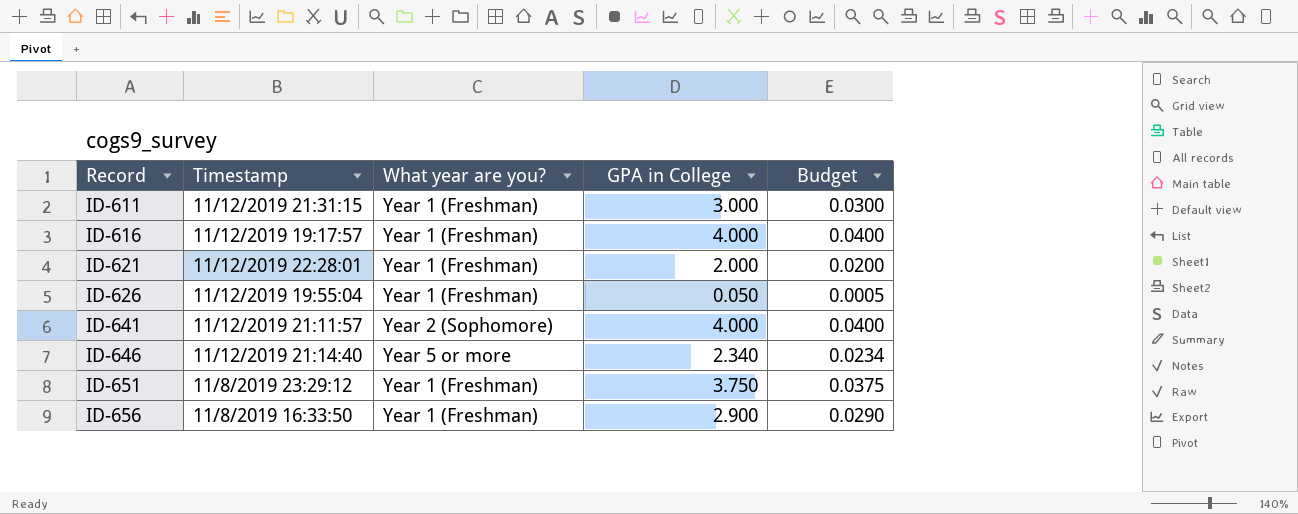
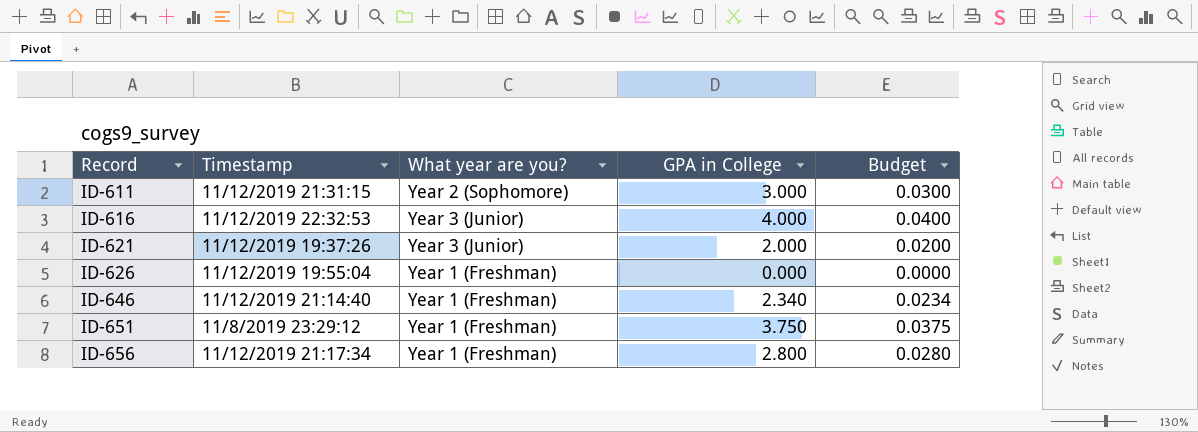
row ID-641: 11/12/2019 21:11:57 | Year 2 (Sophomore) | 4.000 | 0.0400 -> none
ID-611 | What year are you?: Year 1 (Freshman) -> Year 2 (Sophomore)
ID-616 | Timestamp: 11/12/2019 19:17:57 -> 11/12/2019 22:32:53
ID-616 | What year are you?: Year 1 (Freshman) -> Year 3 (Junior)
ID-621 | Timestamp: 11/12/2019 22:28:01 -> 11/12/2019 19:37:26
ID-621 | What year are you?: Year 1 (Freshman) -> Year 3 (Junior)
ID-626 | GPA in College: 0.050 -> 0.000
ID-626 | Budget: 0.0005 -> 0.0000
ID-646 | What year are you?: Year 5 or more -> Year 1 (Freshman)
ID-656 | Timestamp: 11/8/2019 16:33:50 -> 11/12/2019 21:17:34
ID-656 | GPA in College: 2.900 -> 2.800
ID-656 | Budget: 0.0290 -> 0.0280

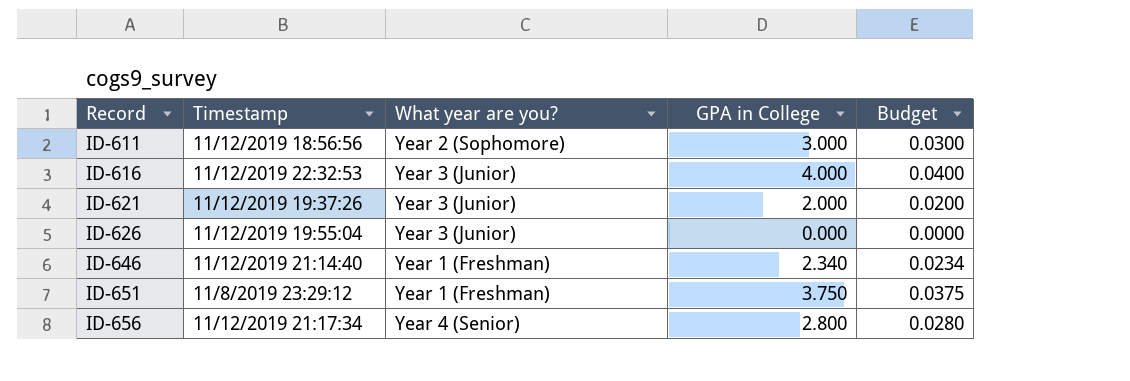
ID-611 | Timestamp: 11/12/2019 21:31:15 -> 11/12/2019 18:56:56
ID-626 | What year are you?: Year 1 (Freshman) -> Year 3 (Junior)
ID-656 | What year are you?: Year 1 (Freshman) -> Year 4 (Senior)

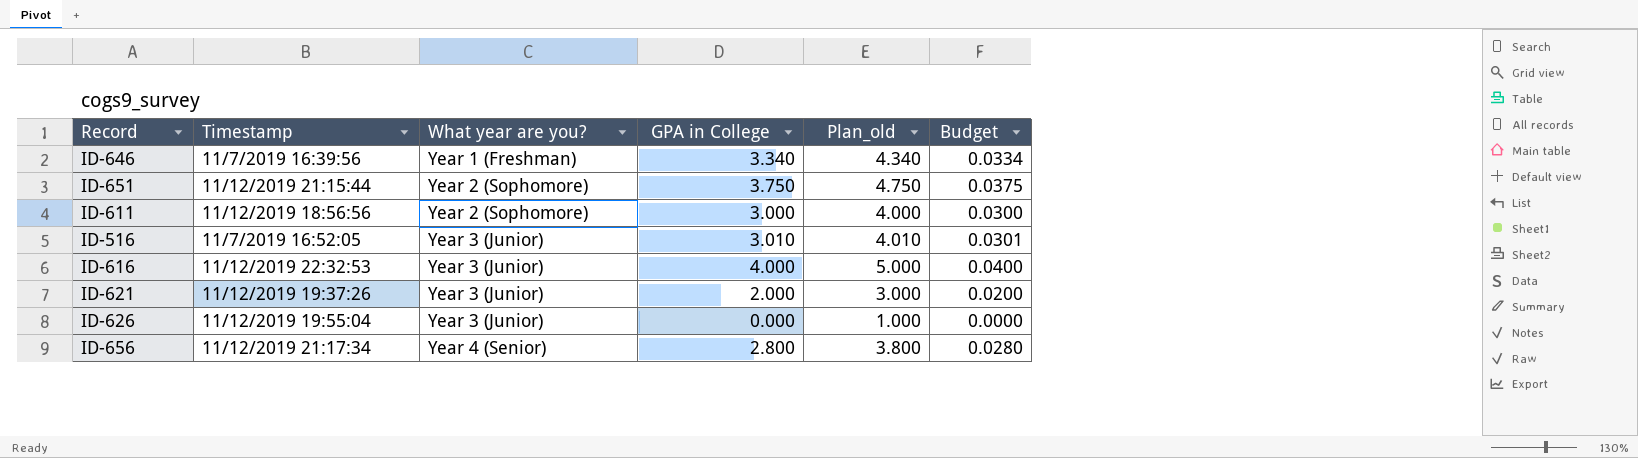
row order: Record ascending -> What year are you? ascending
column Plan_old | formula: none -> [GPA in College] + 1
ID-646 | Timestamp: 11/12/2019 21:14:40 -> 11/7/2019 16:39:56
ID-646 | GPA in College: 2.340 -> 3.340
ID-646 | Budget: 0.0234 -> 0.0334
ID-651 | Timestamp: 11/8/2019 23:29:12 -> 11/12/2019 21:15:44
ID-651 | What year are you?: Year 1 (Freshman) -> Year 2 (Sophomore)
row ID-516: none -> 11/7/2019 16:52:05 | Year 3 (Junior) | 3.010 | 4.010 | 0.0301

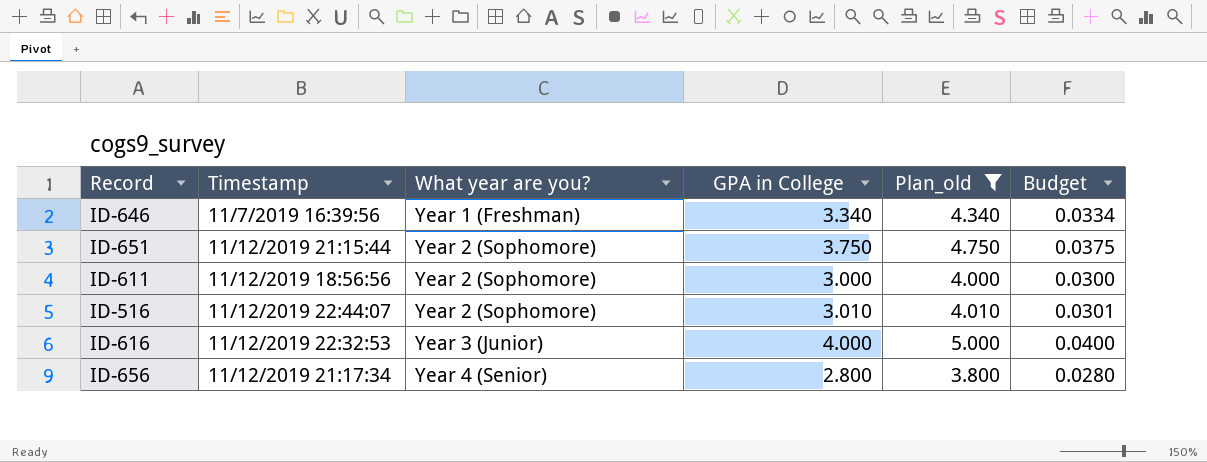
filter: none -> Plan_old >= 3.800
ID-516 | Timestamp: 11/7/2019 16:52:05 -> 11/12/2019 22:44:07
ID-516 | What year are you?: Year 3 (Junior) -> Year 2 (Sophomore)

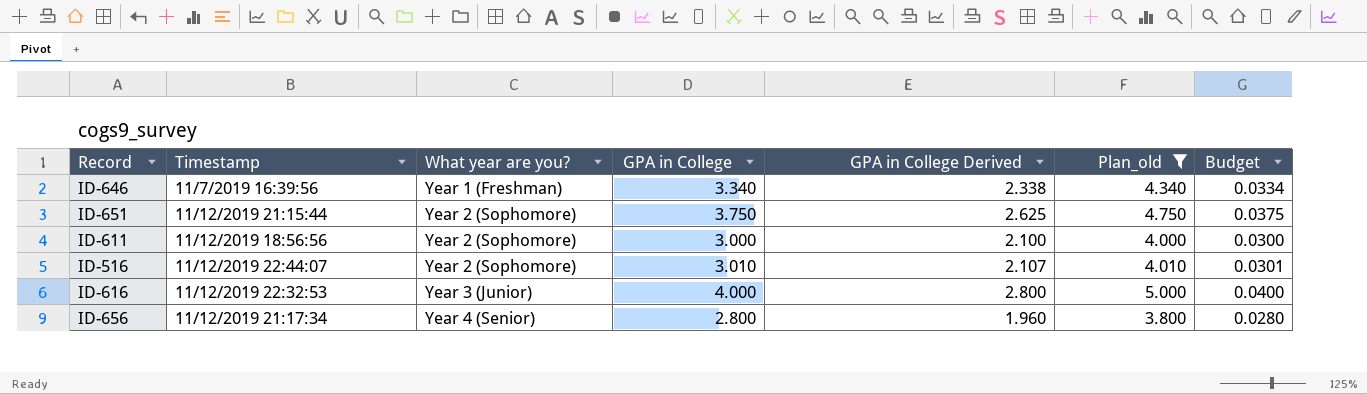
column GPA in College Derived | formula: none -> [GPA in College] * 0.7

